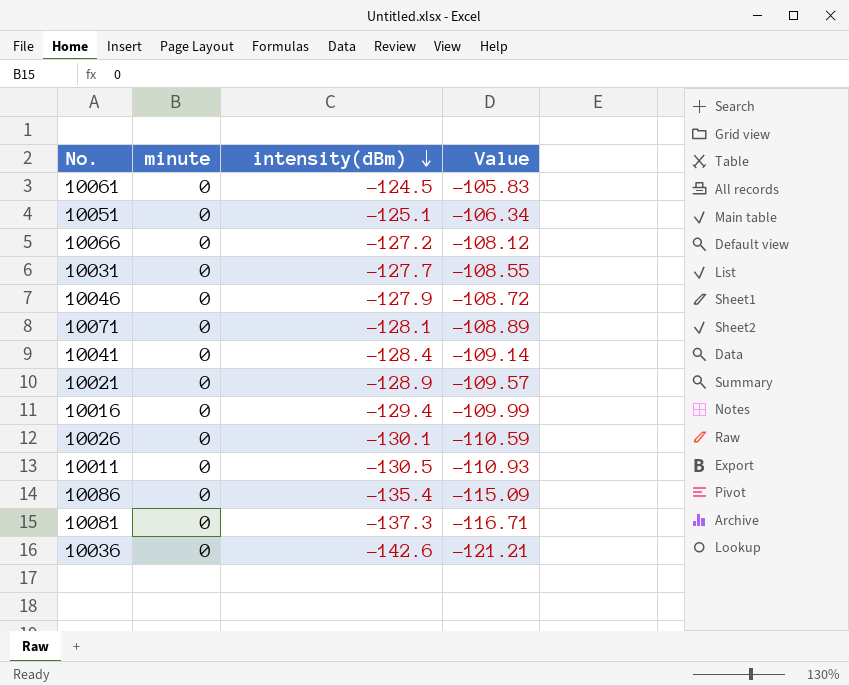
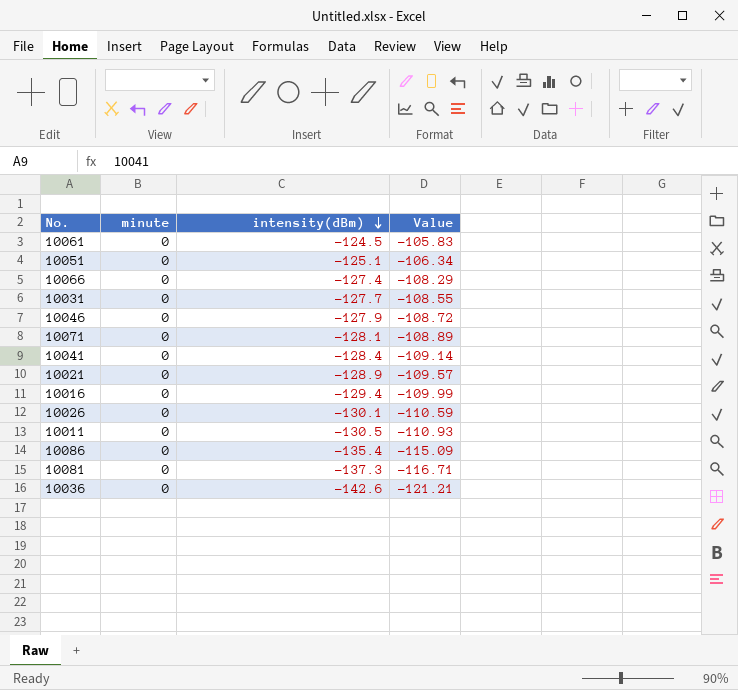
10066 | intensity(dBm): -127.2 -> -127.4
10066 | Value: -108.12 -> -108.29

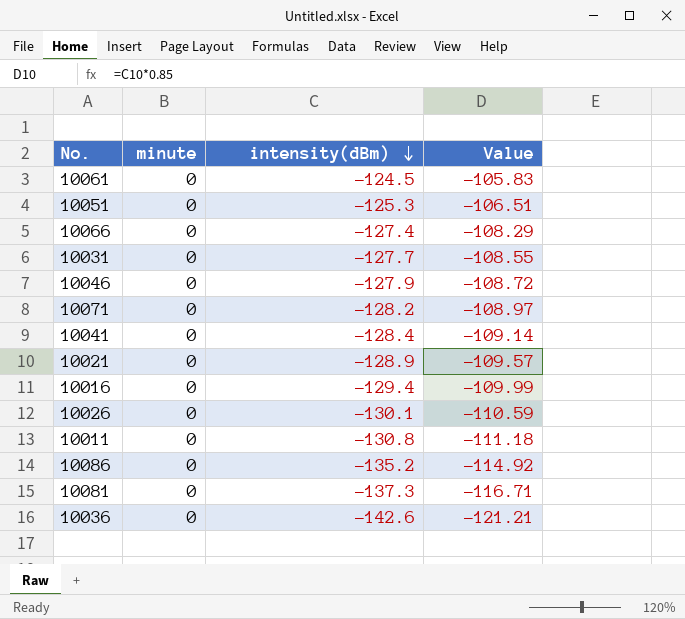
10051 | intensity(dBm): -125.1 -> -125.3
10051 | Value: -106.34 -> -106.51
10071 | intensity(dBm): -128.1 -> -128.2
10071 | Value: -108.89 -> -108.97
10011 | intensity(dBm): -130.5 -> -130.8
10011 | Value: -110.93 -> -111.18
10086 | intensity(dBm): -135.4 -> -135.2
10086 | Value: -115.09 -> -114.92

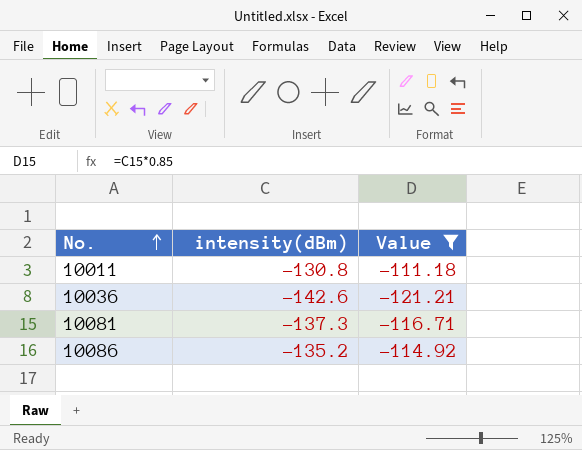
filter: none -> Value <= -111.18
row order: intensity(dBm) descending -> No. ascending
column minute | position: 2 -> none

